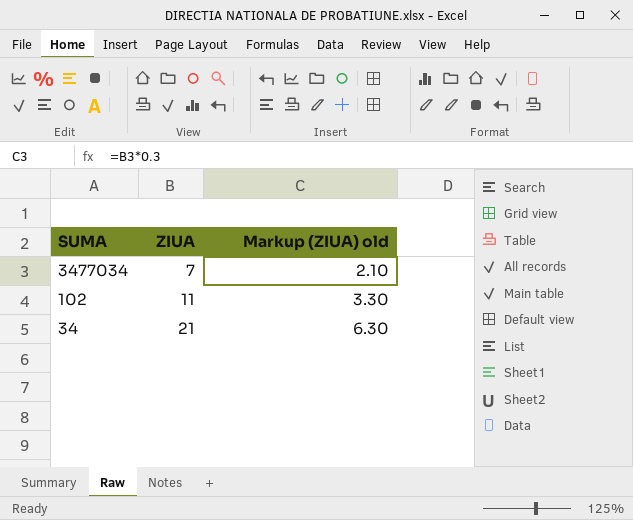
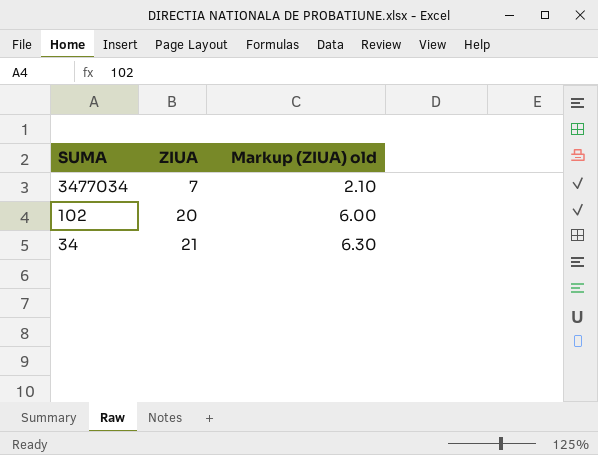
102 | ZIUA: 11 -> 20
102 | Markup (ZIUA) old: 3.30 -> 6.00

